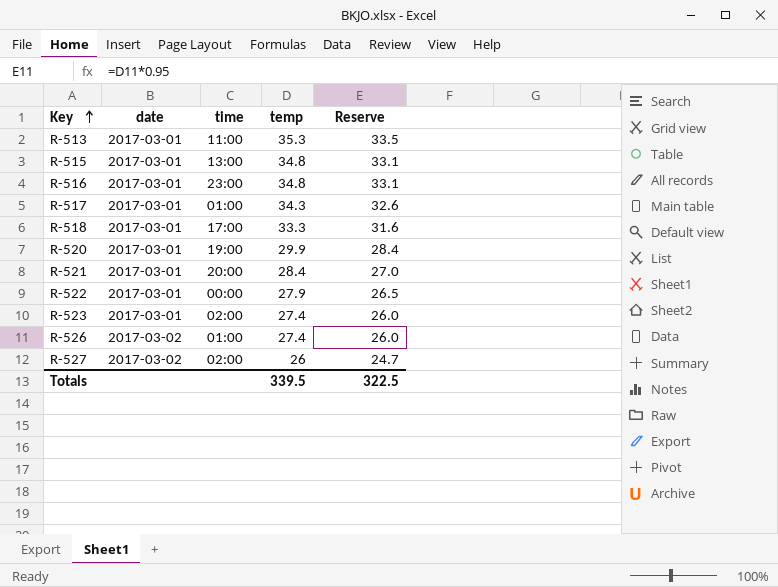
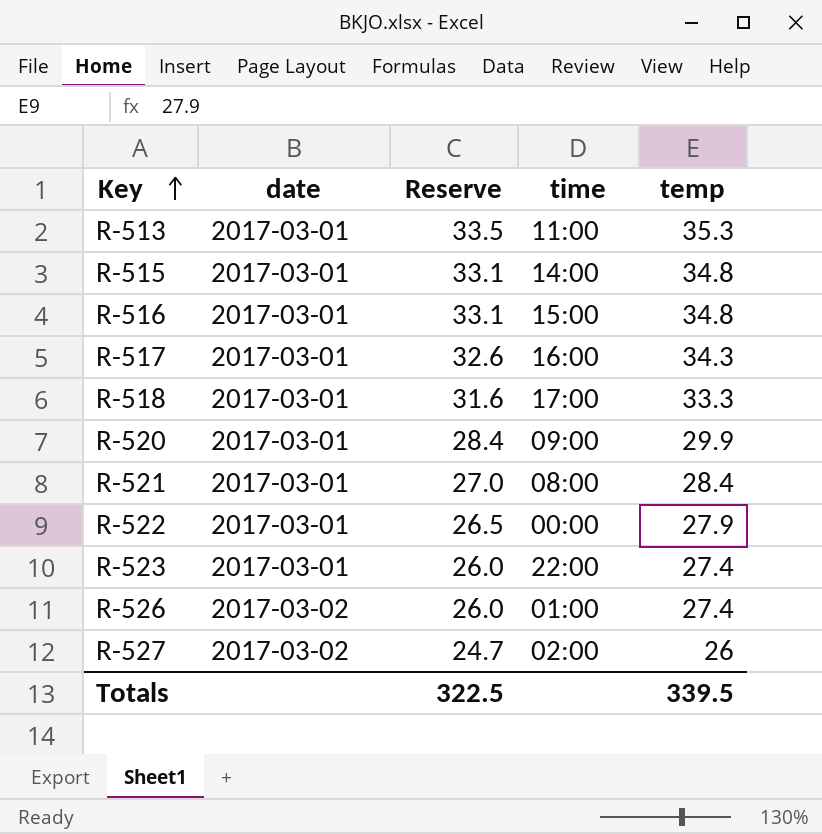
column Reserve | position: 5 -> 3
R-515 | time: 13:00 -> 14:00
R-516 | time: 23:00 -> 15:00
R-517 | time: 01:00 -> 16:00
R-520 | time: 19:00 -> 09:00
R-521 | time: 20:00 -> 08:00
R-523 | time: 02:00 -> 22:00

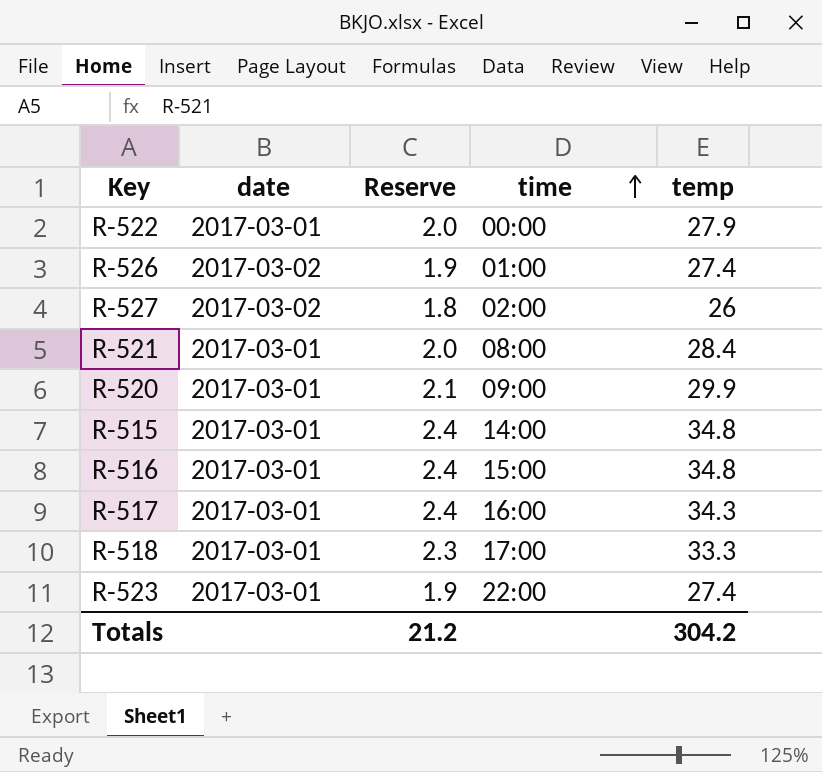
row order: Key ascending -> time ascending
column Reserve | formula: [temp] * 0.95 -> [temp] * 0.07
row R-513: 2017-03-01 | 33.5 | 11:00 | 35.3 -> none
Totals | Reserve: 322.5 -> 21.2
Totals | temp: 339.5 -> 304.2

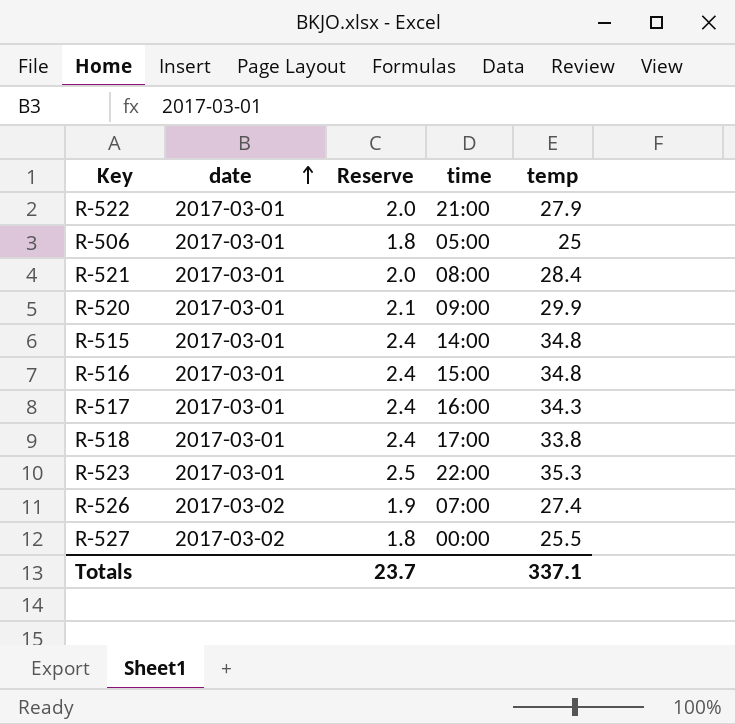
row order: time ascending -> date ascending
R-522 | time: 00:00 -> 21:00
row R-506: none -> 2017-03-01 | 1.8 | 05:00 | 25
R-518 | Reserve: 2.3 -> 2.4
R-518 | temp: 33.3 -> 33.8
R-523 | Reserve: 1.9 -> 2.5
R-523 | temp: 27.4 -> 35.3
R-526 | time: 01:00 -> 07:00
R-527 | time: 02:00 -> 00:00
R-527 | temp: 26 -> 25.5
Totals | Reserve: 21.2 -> 23.7
Totals | temp: 304.2 -> 337.1

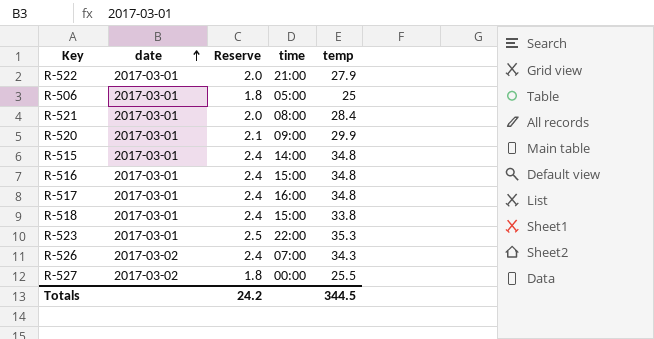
R-517 | temp: 34.3 -> 34.8
R-518 | time: 17:00 -> 15:00
R-526 | Reserve: 1.9 -> 2.4
R-526 | temp: 27.4 -> 34.3
Totals | Reserve: 23.7 -> 24.2
Totals | temp: 337.1 -> 344.5

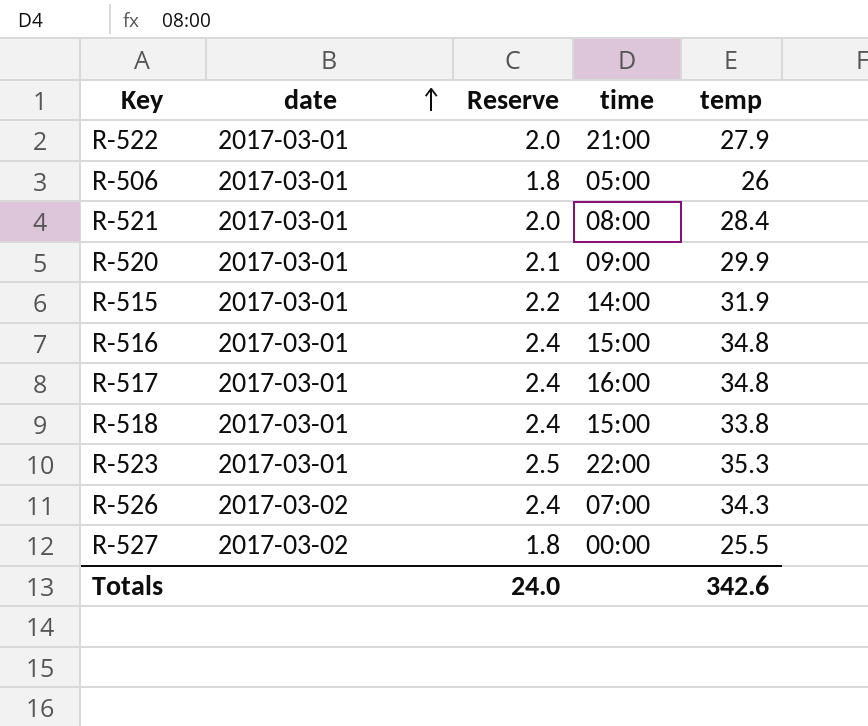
R-506 | temp: 25 -> 26
R-515 | Reserve: 2.4 -> 2.2
R-515 | temp: 34.8 -> 31.9
Totals | Reserve: 24.2 -> 24.0
Totals | temp: 344.5 -> 342.6

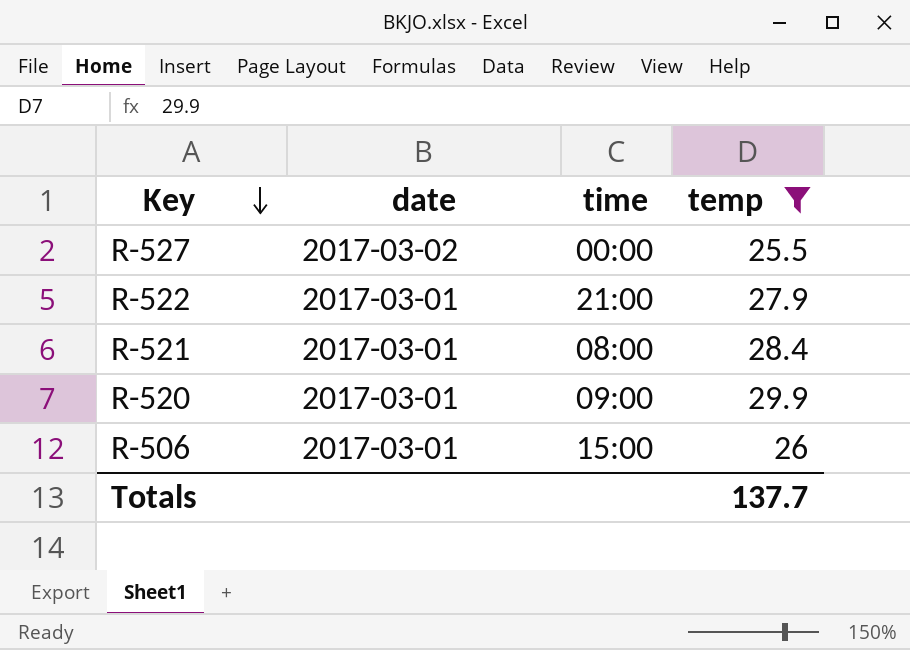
filter: none -> temp <= 29.9
row order: date ascending -> Key descending
column Reserve | formula: [temp] * 0.07 -> none
R-506 | time: 05:00 -> 15:00
Totals | temp: 342.6 -> 137.7

